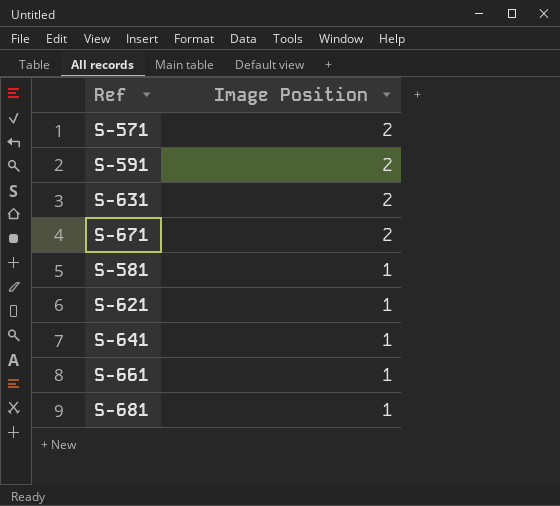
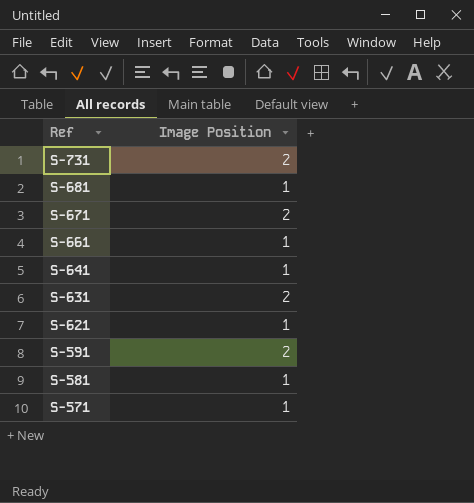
row order: Image Position descending -> Ref descending
row S-731: none -> 2
S-571 | Image Position: 2 -> 1

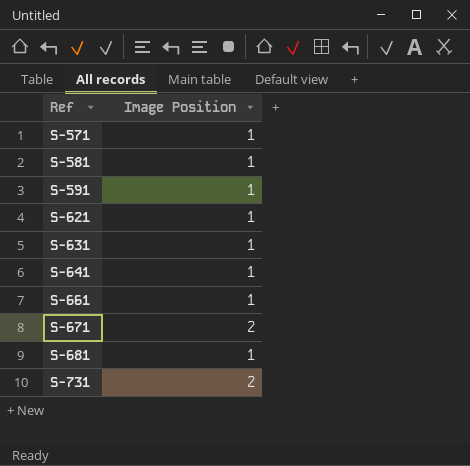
row order: Ref descending -> Ref ascending
S-591 | Image Position: 2 -> 1
S-631 | Image Position: 2 -> 1

